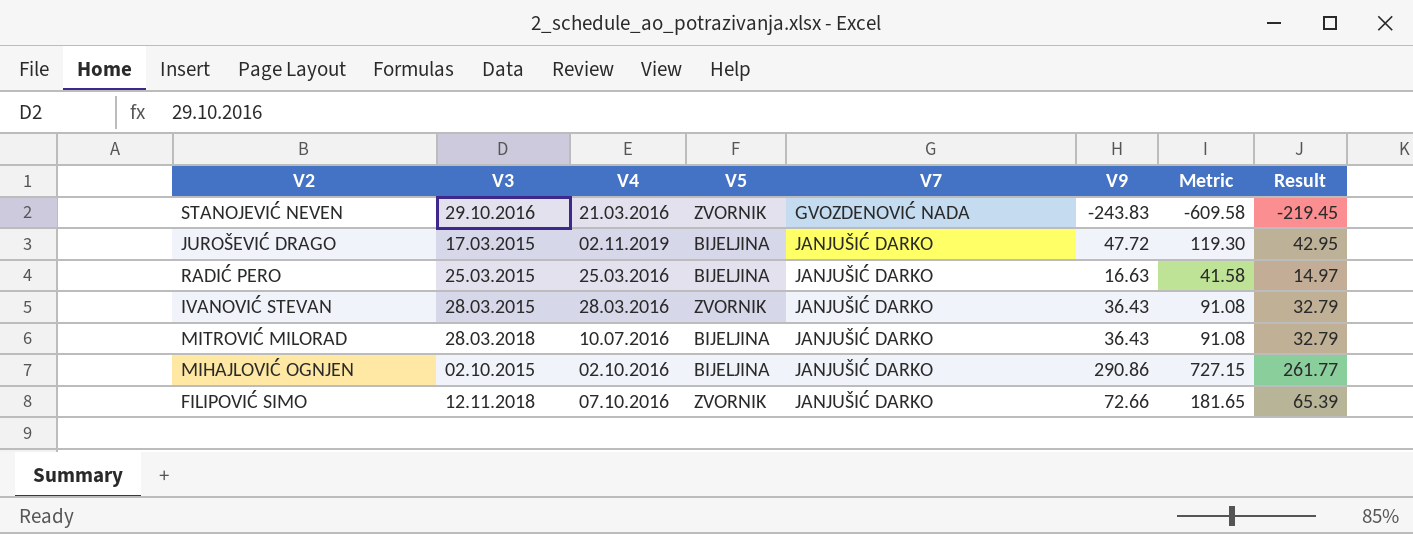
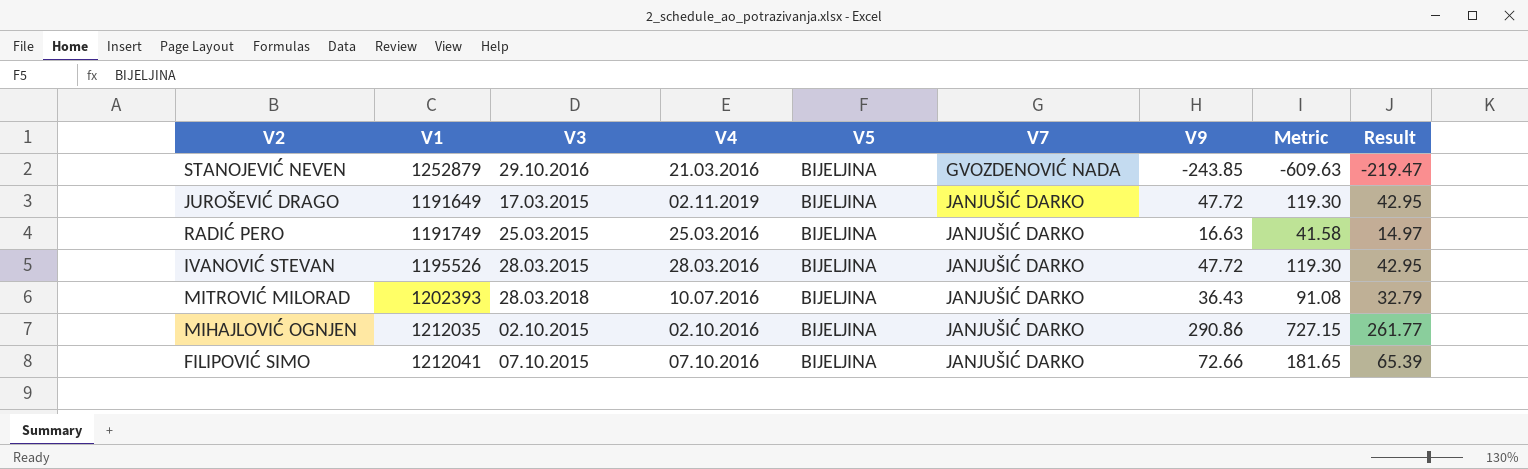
column V1 | position: none -> 2
STANOJEVIĆ NEVEN | V5: ZVORNIK -> BIJELJINA
STANOJEVIĆ NEVEN | V9: -243.83 -> -243.85
STANOJEVIĆ NEVEN | Metric: -609.58 -> -609.63
STANOJEVIĆ NEVEN | Result: -219.45 -> -219.47
IVANOVIĆ STEVAN | V5: ZVORNIK -> BIJELJINA
IVANOVIĆ STEVAN | V9: 36.43 -> 47.72
IVANOVIĆ STEVAN | Metric: 91.08 -> 119.30
IVANOVIĆ STEVAN | Result: 32.79 -> 42.95
FILIPOVIĆ SIMO | V3: 12.11.2018 -> 07.10.2015
FILIPOVIĆ SIMO | V5: ZVORNIK -> BIJELJINA

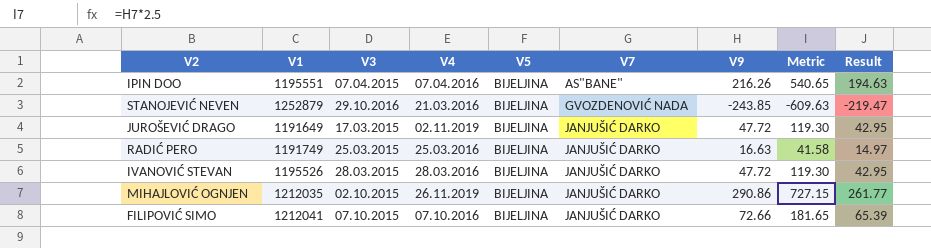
row MITROVIĆ MILORAD: 1202393 | 28.03.2018 | 10.07.2016 | BIJELJINA | JANJUŠIĆ DARKO | 36.43 | 91.08 | 32.79 -> none
row IPIN DOO: none -> 1195551 | 07.04.2015 | 07.04.2016 | BIJELJINA | AS"BANE" | 216.26 | 540.65 | 194.63
MIHAJLOVIĆ OGNJEN | V4: 02.10.2016 -> 26.11.2019

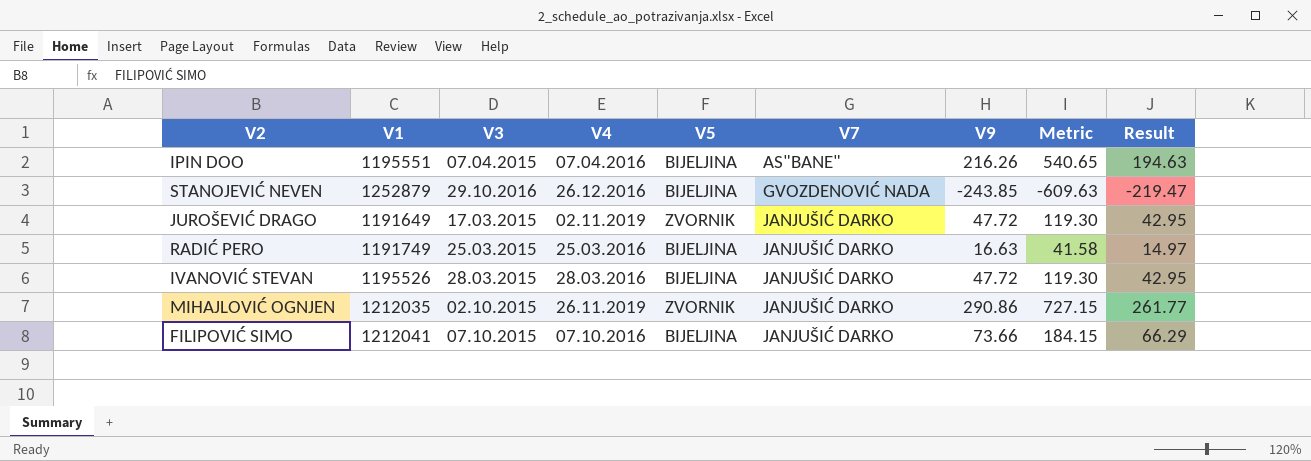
STANOJEVIĆ NEVEN | V4: 21.03.2016 -> 26.12.2016
JUROŠEVIĆ DRAGO | V5: BIJELJINA -> ZVORNIK
MIHAJLOVIĆ OGNJEN | V5: BIJELJINA -> ZVORNIK
FILIPOVIĆ SIMO | V9: 72.66 -> 73.66
FILIPOVIĆ SIMO | Metric: 181.65 -> 184.15
FILIPOVIĆ SIMO | Result: 65.39 -> 66.29

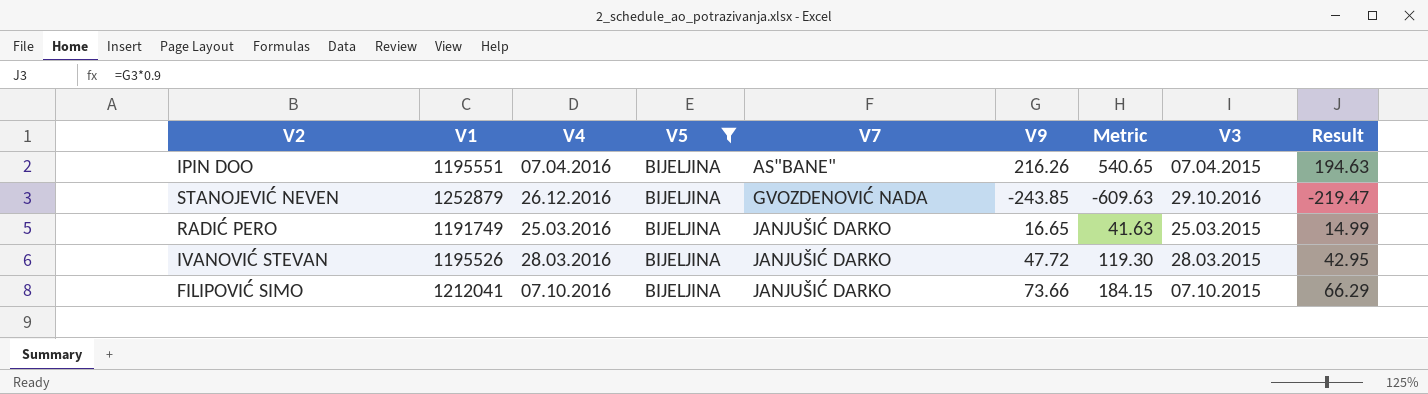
filter: none -> V5 = BIJELJINA
column V3 | position: 3 -> 8
RADIĆ PERO | V9: 16.63 -> 16.65
RADIĆ PERO | Metric: 41.58 -> 41.63
RADIĆ PERO | Result: 14.97 -> 14.99

